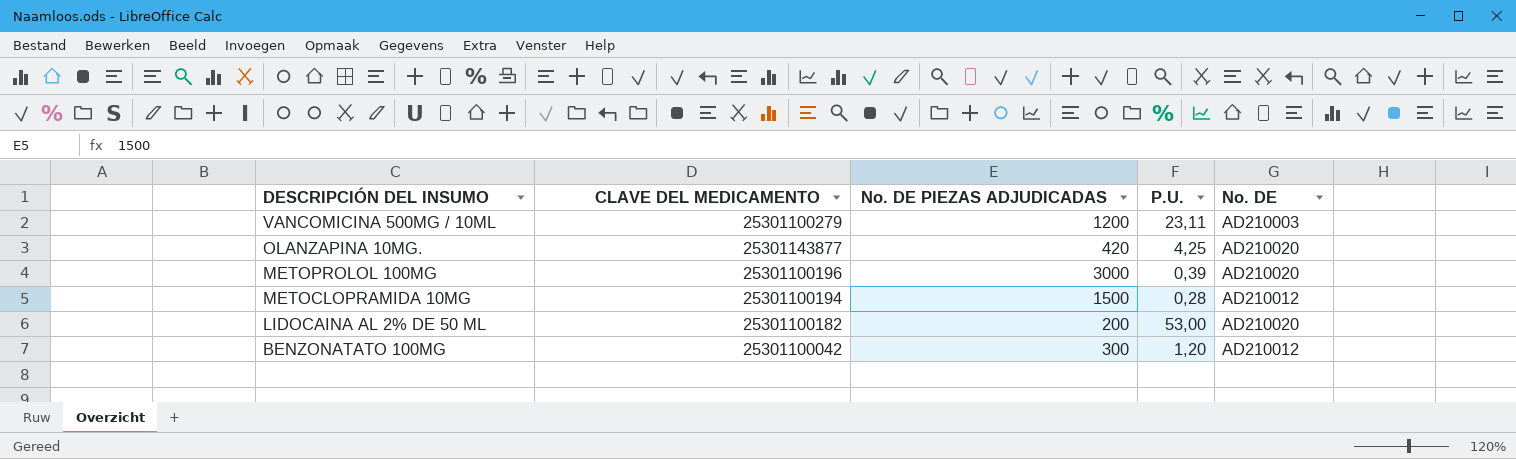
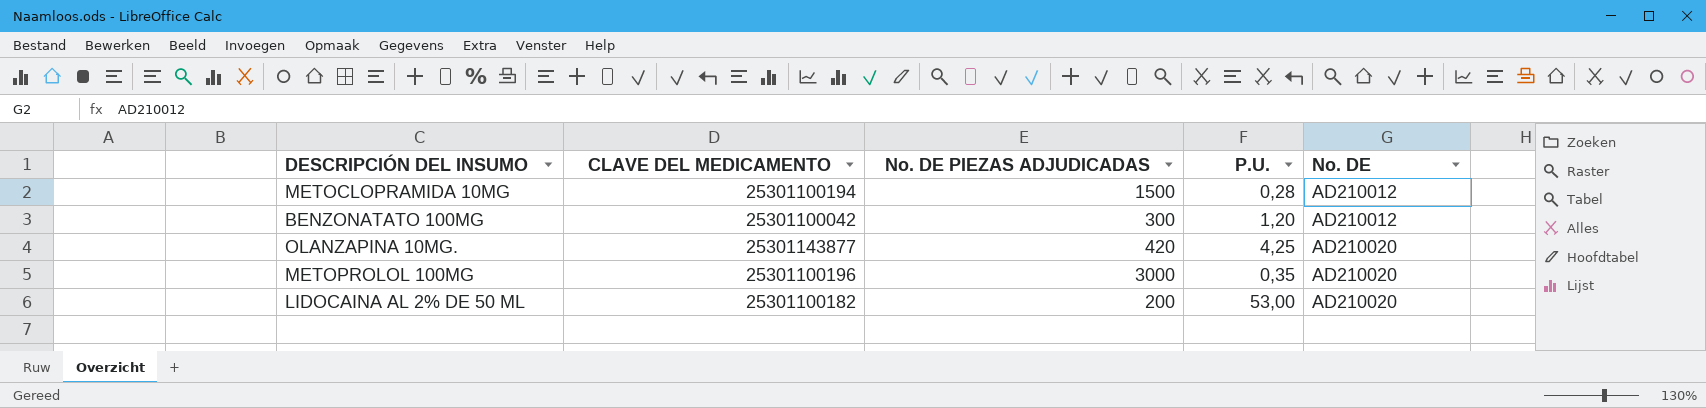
row order: DESCRIPCIÓN DEL INSUMO descending -> No. DE ascending
row VANCOMICINA 500MG / 10ML: 25301100279 | 1200 | 23,11 | AD210003 -> none
METOPROLOL 100MG | P.U.: 0,39 -> 0,35

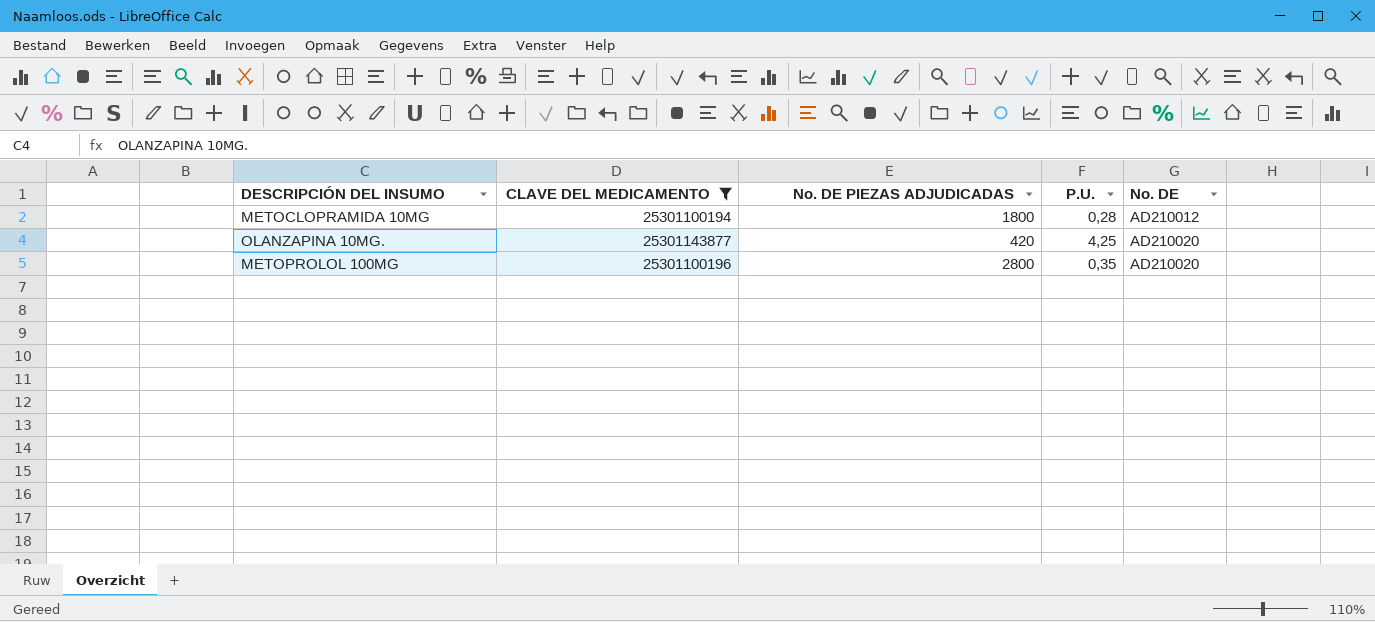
filter: none -> CLAVE DEL MEDICAMENTO >= 25301100194
METOCLOPRAMIDA 10MG | No. DE PIEZAS ADJUDICADAS: 1500 -> 1800
METOPROLOL 100MG | No. DE PIEZAS ADJUDICADAS: 3000 -> 2800

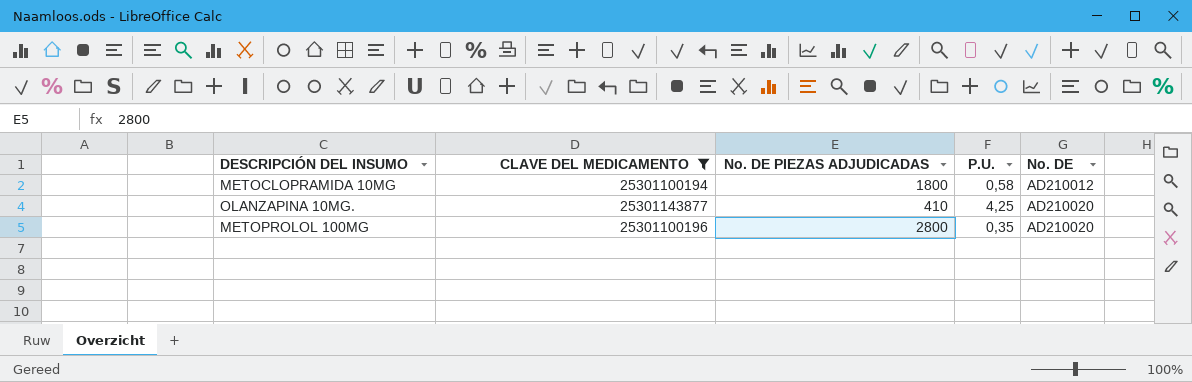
METOCLOPRAMIDA 10MG | P.U.: 0,28 -> 0,58
OLANZAPINA 10MG. | No. DE PIEZAS ADJUDICADAS: 420 -> 410

